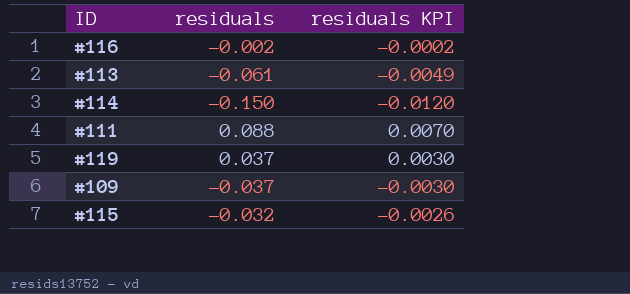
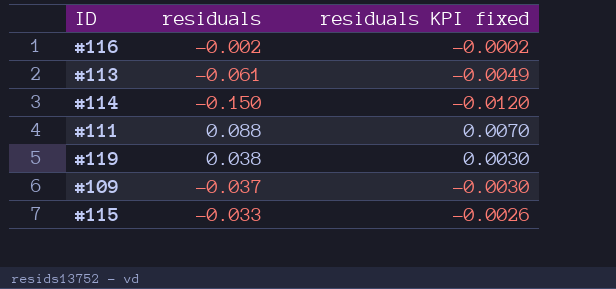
column name: residuals KPI -> residuals KPI fixed
#119 | residuals: 0.037 -> 0.038
#115 | residuals: -0.032 -> -0.033

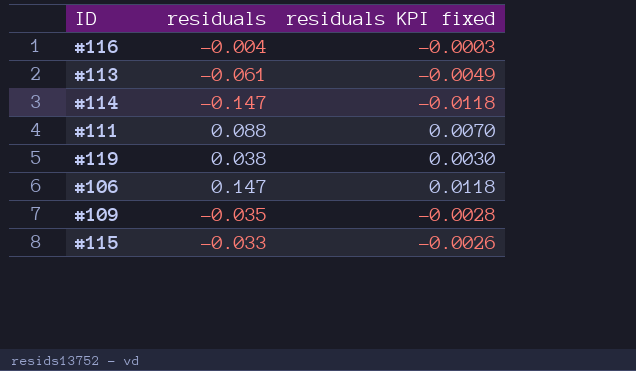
#116 | residuals: -0.002 -> -0.004
#116 | residuals KPI fixed: -0.0002 -> -0.0003
#114 | residuals: -0.150 -> -0.147
#114 | residuals KPI fixed: -0.0120 -> -0.0118
row #106: none -> 0.147 | 0.0118
#109 | residuals: -0.037 -> -0.035
#109 | residuals KPI fixed: -0.0030 -> -0.0028

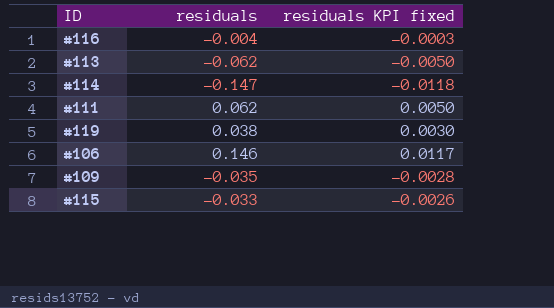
#113 | residuals: -0.061 -> -0.062
#113 | residuals KPI fixed: -0.0049 -> -0.0050
#111 | residuals: 0.088 -> 0.062
#111 | residuals KPI fixed: 0.0070 -> 0.0050
#106 | residuals: 0.147 -> 0.146
#106 | residuals KPI fixed: 0.0118 -> 0.0117

